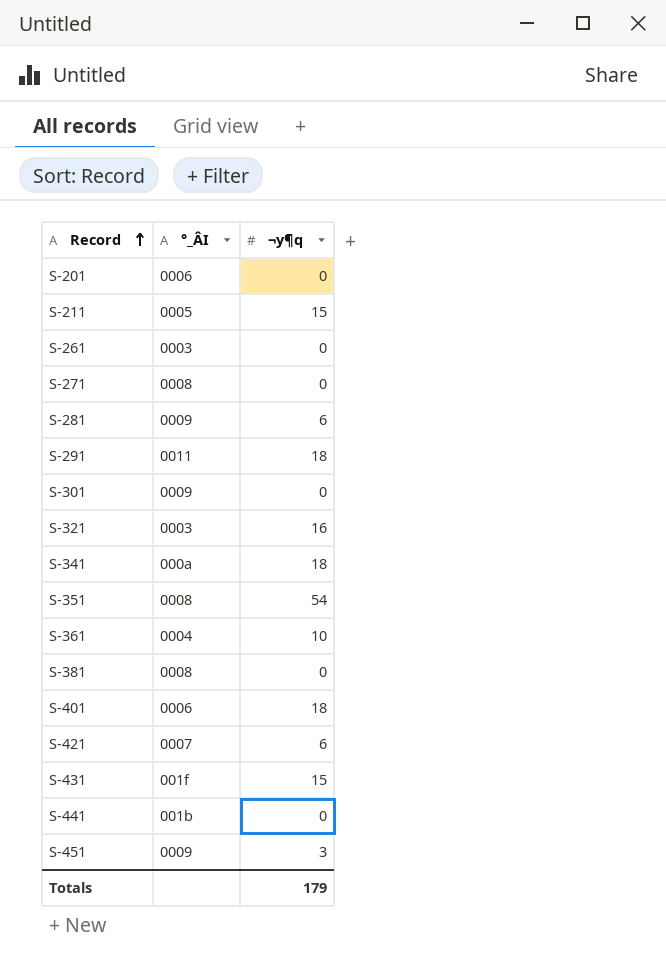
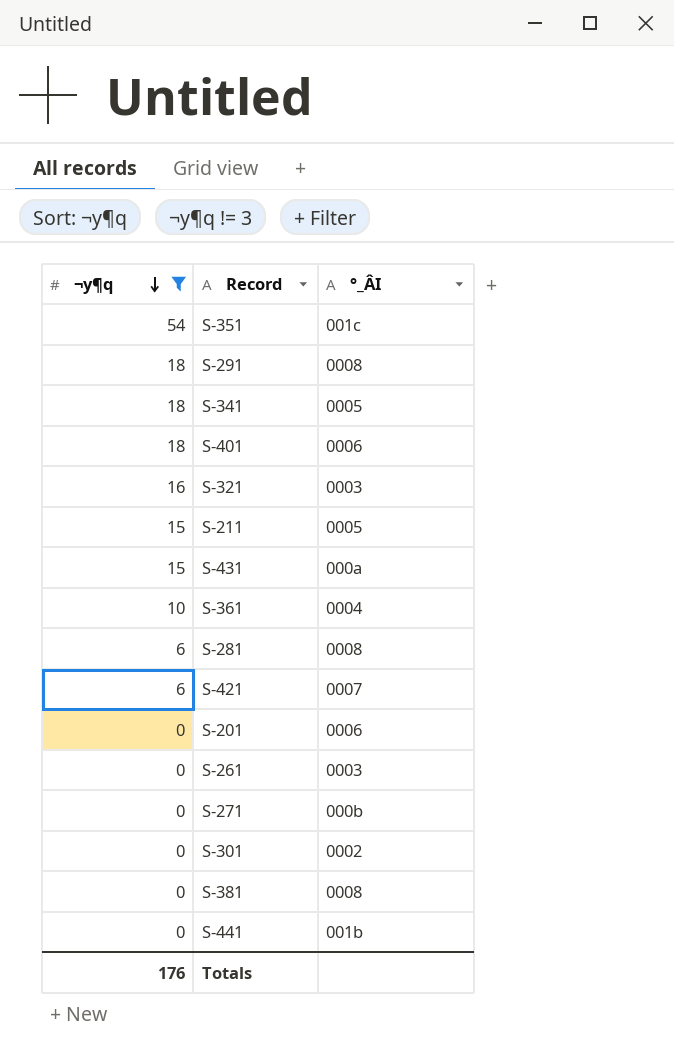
filter: none -> ¬y¶q != 3
row order: Record ascending -> ¬y¶q descending
column ¬y¶q | position: 3 -> 1
S-351 | °_ÂI: 0008 -> 001c
S-291 | °_ÂI: 0011 -> 0008
S-341 | °_ÂI: 000a -> 0005
S-431 | °_ÂI: 001f -> 000a
S-281 | °_ÂI: 0009 -> 0008
S-271 | °_ÂI: 0008 -> 000b
S-301 | °_ÂI: 0009 -> 0002
Totals | ¬y¶q: 179 -> 176

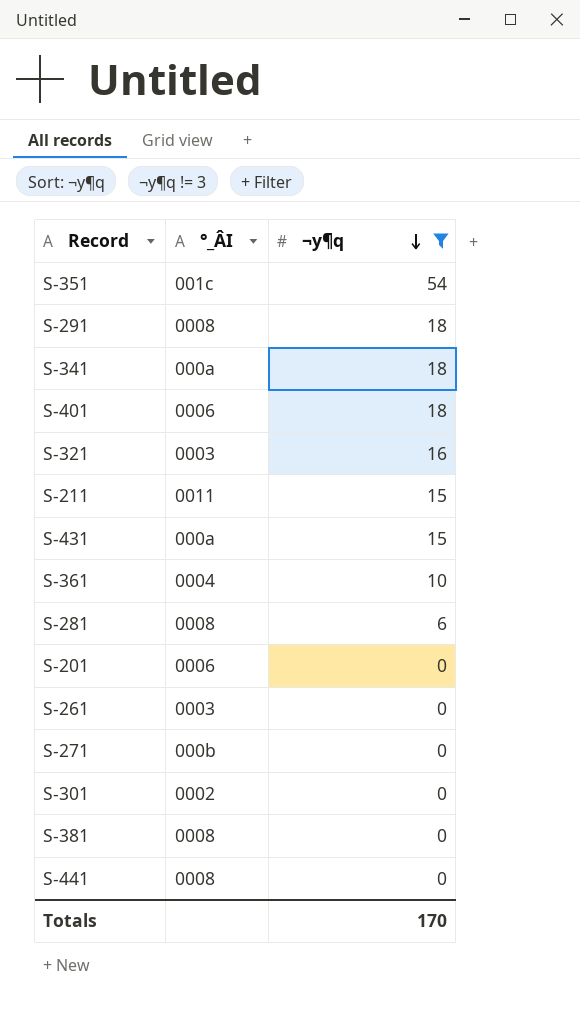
column ¬y¶q | position: 1 -> 3
row S-421: 6 | 0007 -> none
S-341 | °_ÂI: 0005 -> 000a
S-211 | °_ÂI: 0005 -> 0011
S-441 | °_ÂI: 001b -> 0008
Totals | ¬y¶q: 176 -> 170

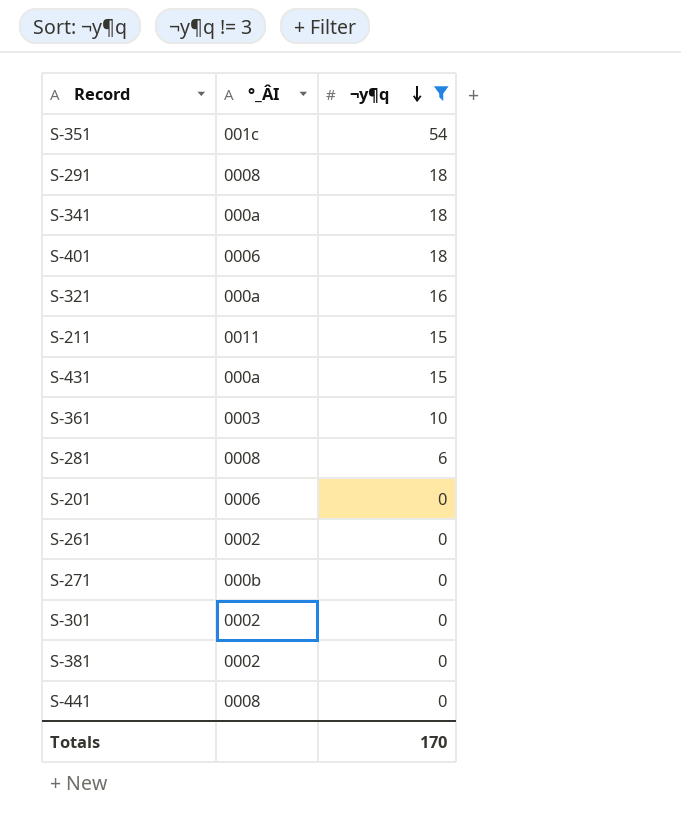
S-321 | °_ÂI: 0003 -> 000a
S-361 | °_ÂI: 0004 -> 0003
S-261 | °_ÂI: 0003 -> 0002
S-381 | °_ÂI: 0008 -> 0002

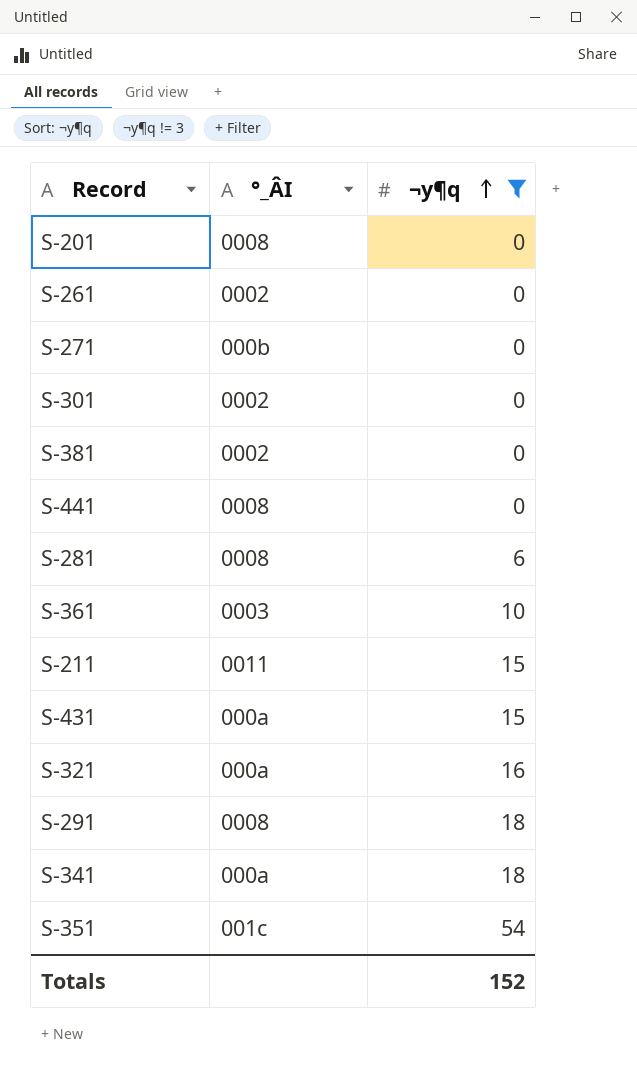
row order: ¬y¶q descending -> ¬y¶q ascending
row S-401: 0006 | 18 -> none
S-201 | °_ÂI: 0006 -> 0008
Totals | ¬y¶q: 170 -> 152

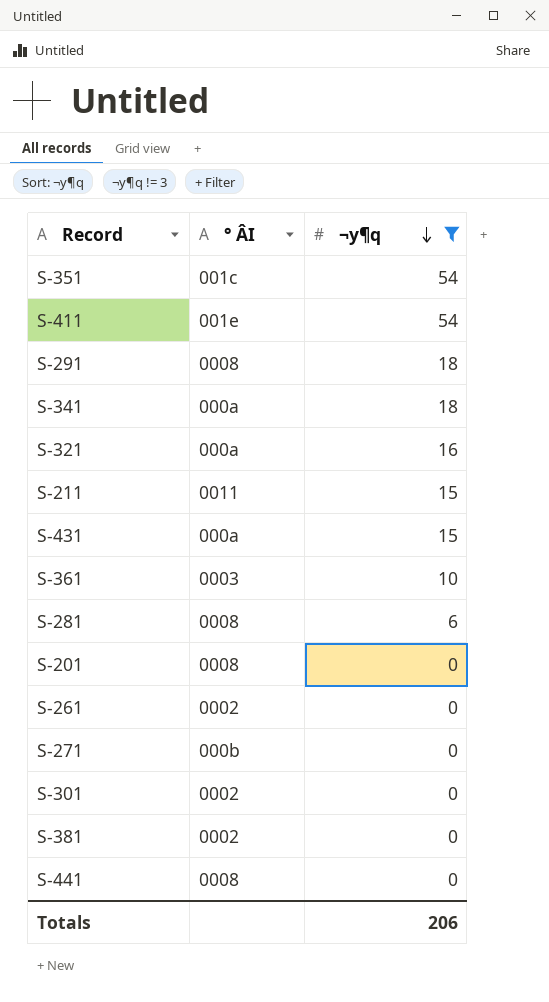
row order: ¬y¶q ascending -> ¬y¶q descending
column name: °_ÂI -> ° ÂI
row S-411: none -> 001e | 54
Totals | ¬y¶q: 152 -> 206

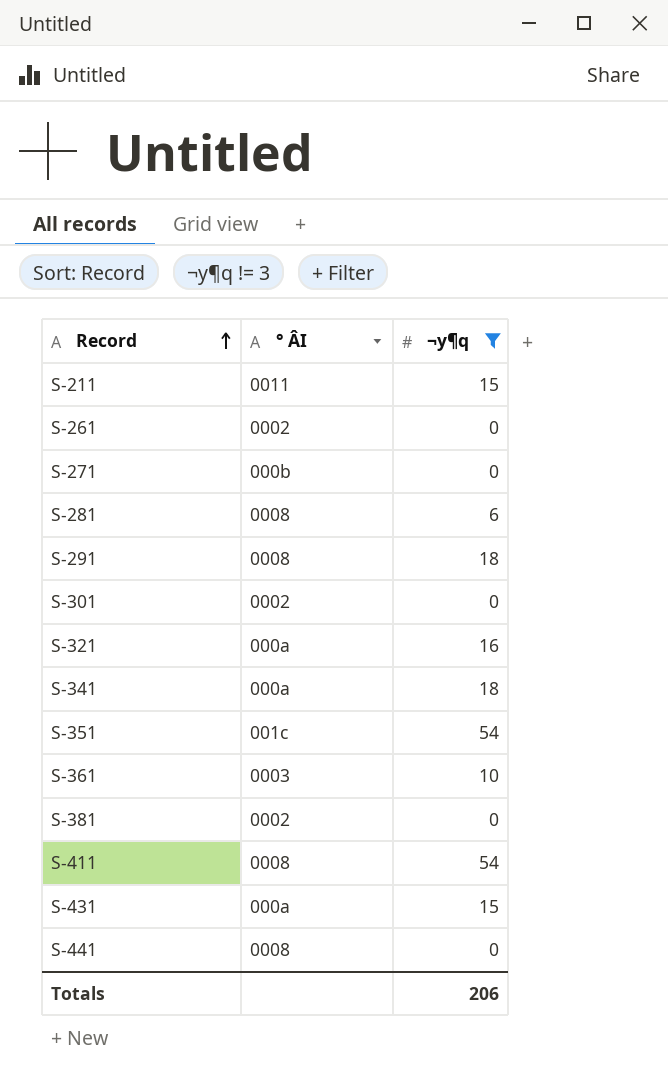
row order: ¬y¶q descending -> Record ascending
row S-201: 0008 | 0 -> none
S-411 | ° ÂI: 001e -> 0008

